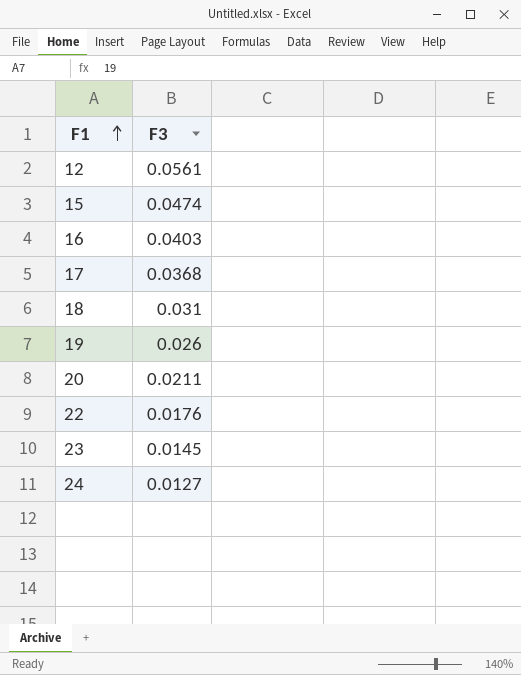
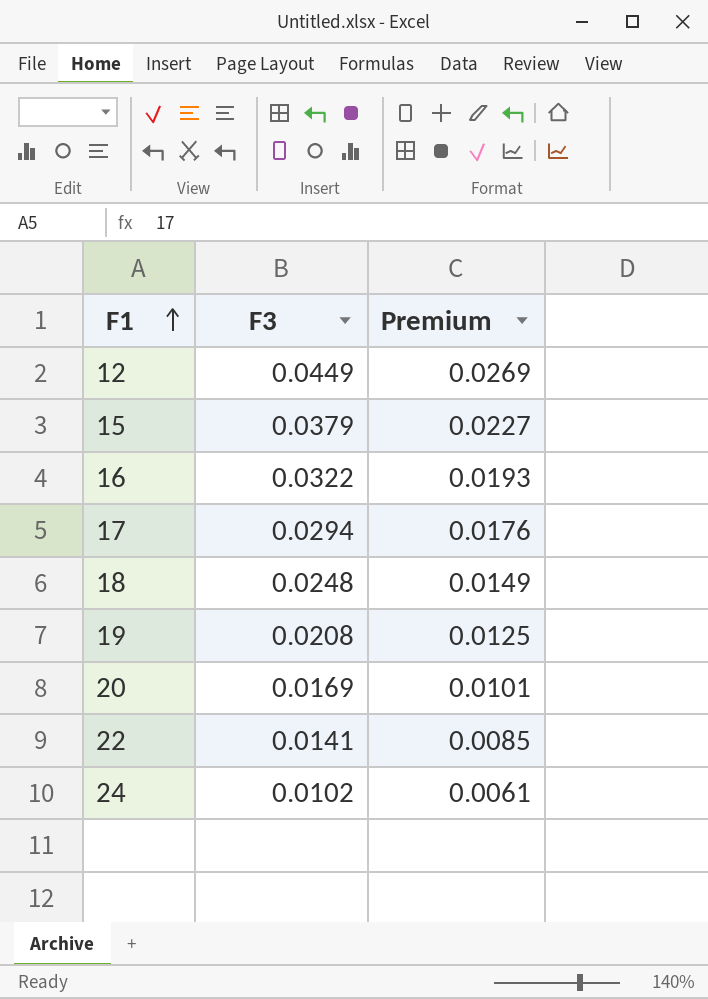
column Premium | formula: none -> [F3] * 0.6
row 23: 0.0145 -> none
12 | F3: 0.0561 -> 0.0449
15 | F3: 0.0474 -> 0.0379
16 | F3: 0.0403 -> 0.0322
17 | F3: 0.0368 -> 0.0294
18 | F3: 0.031 -> 0.0248
19 | F3: 0.026 -> 0.0208
20 | F3: 0.0211 -> 0.0169
22 | F3: 0.0176 -> 0.0141
24 | F3: 0.0127 -> 0.0102

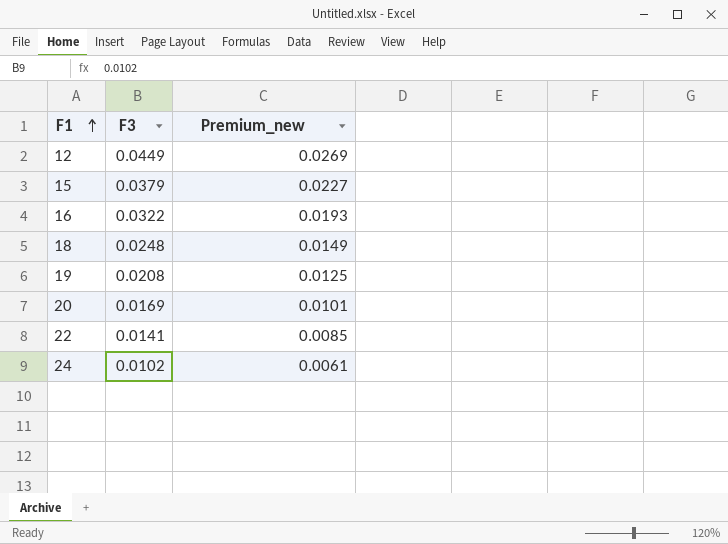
column name: Premium -> Premium_new
row 17: 0.0294 | 0.0176 -> none

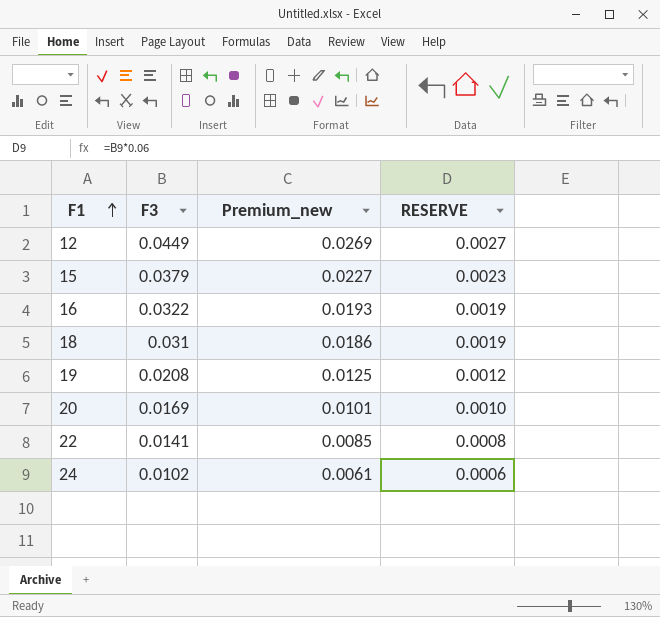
column RESERVE | formula: none -> [F3] * 0.06
18 | F3: 0.0248 -> 0.031
18 | Premium_new: 0.0149 -> 0.0186

